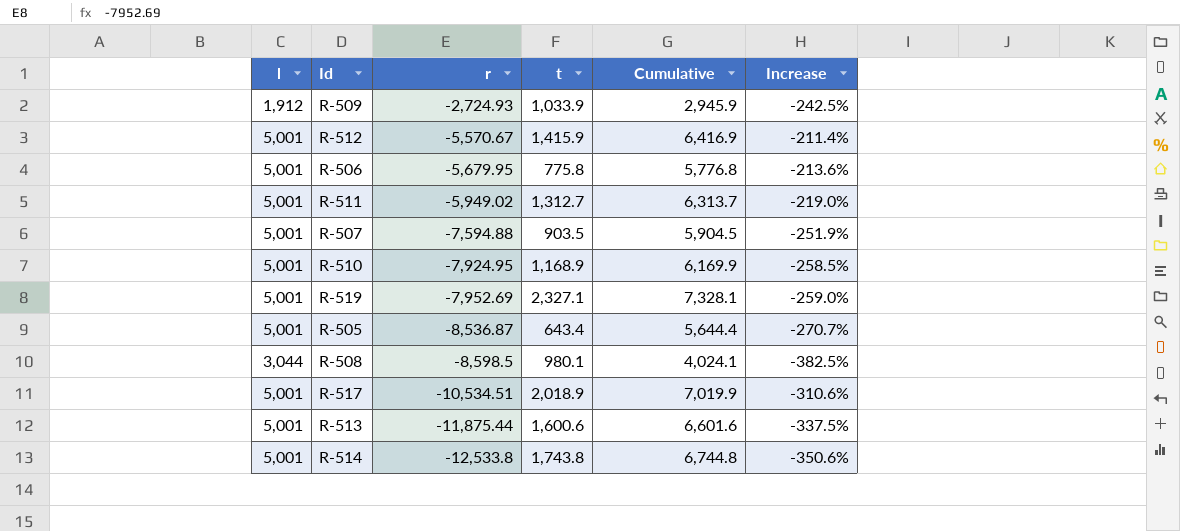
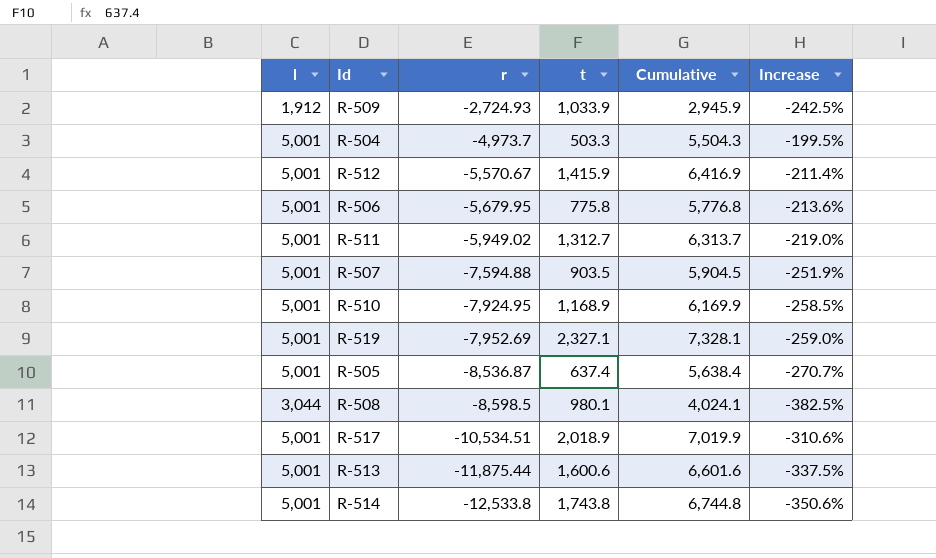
row R-504: none -> 5,001 | -4,973.7 | 503.3 | 5,504.3 | -199.5%
R-505 | t: 643.4 -> 637.4
R-505 | Cumulative: 5,644.4 -> 5,638.4

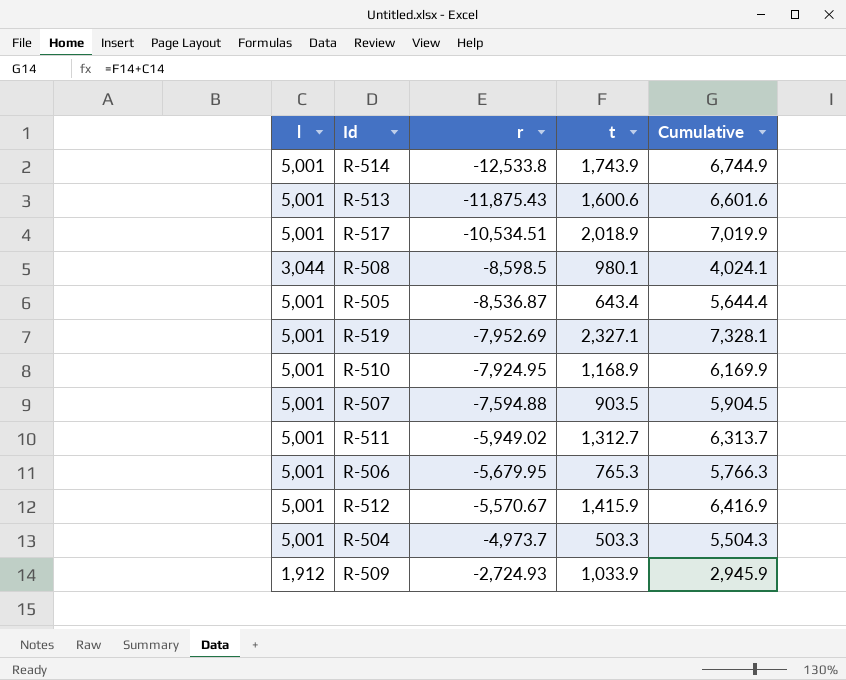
row order: r descending -> r ascending
column Increase | formula: ([r] - [l]) / [l] -> none
R-514 | t: 1,743.8 -> 1,743.9
R-514 | Cumulative: 6,744.8 -> 6,744.9
R-513 | r: -11,875.44 -> -11,875.43
R-505 | t: 637.4 -> 643.4
R-505 | Cumulative: 5,638.4 -> 5,644.4
R-506 | t: 775.8 -> 765.3
R-506 | Cumulative: 5,776.8 -> 5,766.3

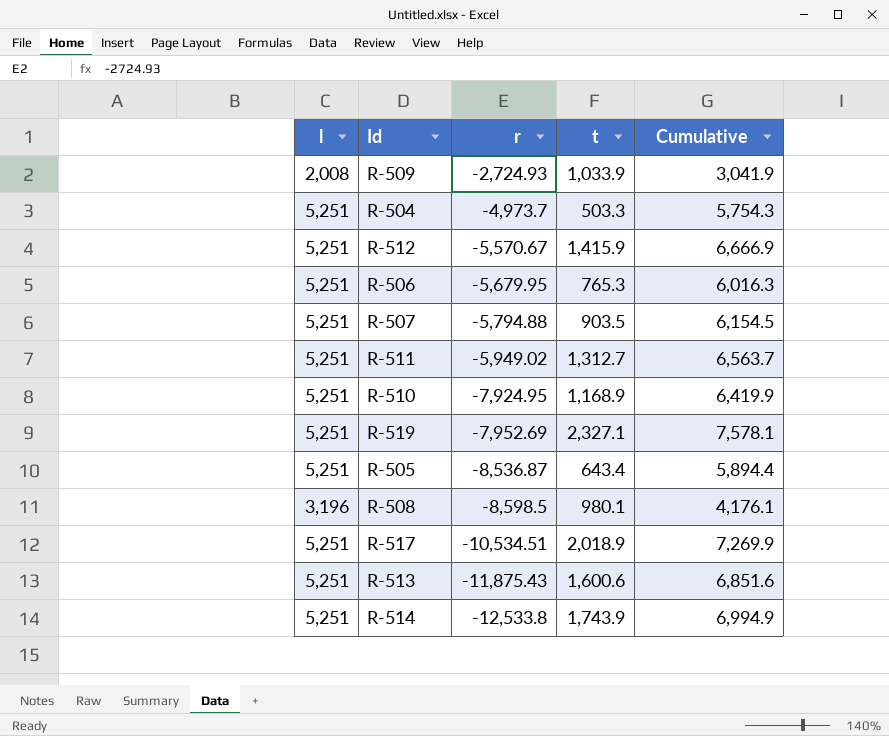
row order: r ascending -> r descending
R-509 | l: 1,912 -> 2,008
R-509 | Cumulative: 2,945.9 -> 3,041.9
R-504 | l: 5,001 -> 5,251
R-504 | Cumulative: 5,504.3 -> 5,754.3
R-512 | l: 5,001 -> 5,251
R-512 | Cumulative: 6,416.9 -> 6,666.9
R-506 | l: 5,001 -> 5,251
R-506 | Cumulative: 5,766.3 -> 6,016.3
R-507 | l: 5,001 -> 5,251
R-507 | r: -7,594.88 -> -5,794.88
R-507 | Cumulative: 5,904.5 -> 6,154.5
R-511 | l: 5,001 -> 5,251
R-511 | Cumulative: 6,313.7 -> 6,563.7
R-510 | l: 5,001 -> 5,251
R-510 | Cumulative: 6,169.9 -> 6,419.9
R-519 | l: 5,001 -> 5,251
R-519 | Cumulative: 7,328.1 -> 7,578.1
R-505 | l: 5,001 -> 5,251
R-505 | Cumulative: 5,644.4 -> 5,894.4
R-508 | l: 3,044 -> 3,196
R-508 | Cumulative: 4,024.1 -> 4,176.1
R-517 | l: 5,001 -> 5,251
R-517 | Cumulative: 7,019.9 -> 7,269.9
R-513 | l: 5,001 -> 5,251
R-513 | Cumulative: 6,601.6 -> 6,851.6
R-514 | l: 5,001 -> 5,251
R-514 | Cumulative: 6,744.9 -> 6,994.9

